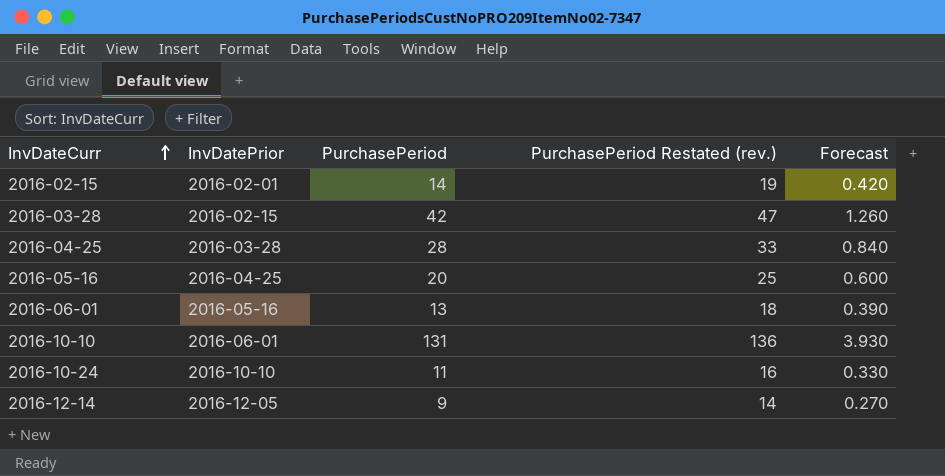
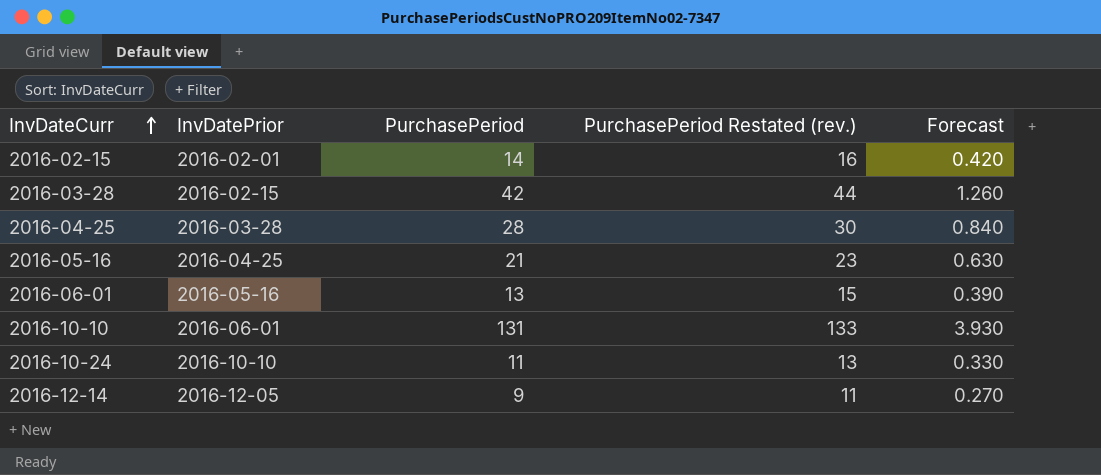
column PurchasePeriod Restated (rev.) | formula: [PurchasePeriod] + 5 -> [PurchasePeriod] + 2
2016-05-16 | PurchasePeriod: 20 -> 21
2016-05-16 | Forecast: 0.600 -> 0.630

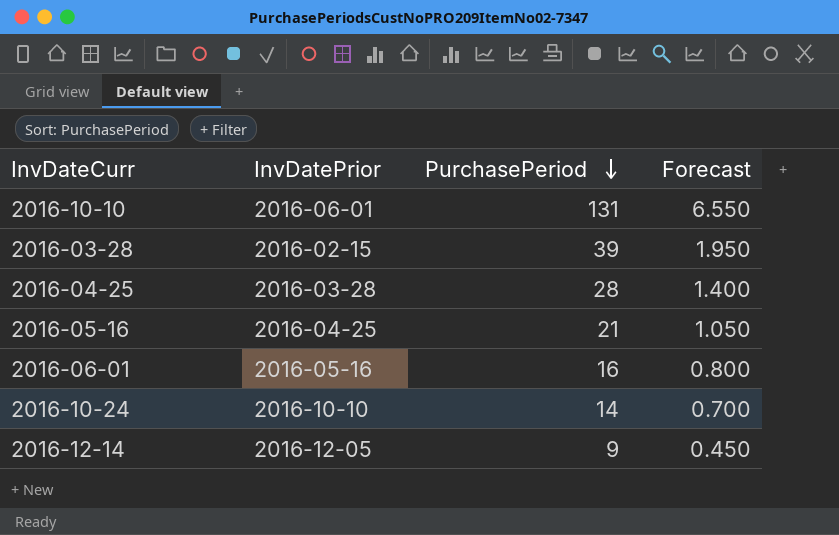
row order: InvDateCurr ascending -> PurchasePeriod descending
column PurchasePeriod Restated (rev.) | formula: [PurchasePeriod] + 2 -> none
column Forecast | formula: [PurchasePeriod] * 0.03 -> [PurchasePeriod] * 0.05
row 2016-02-15: 2016-02-01 | 14 | 16 | 0.420 -> none
2016-03-28 | PurchasePeriod: 42 -> 39
2016-06-01 | PurchasePeriod: 13 -> 16
2016-10-24 | PurchasePeriod: 11 -> 14

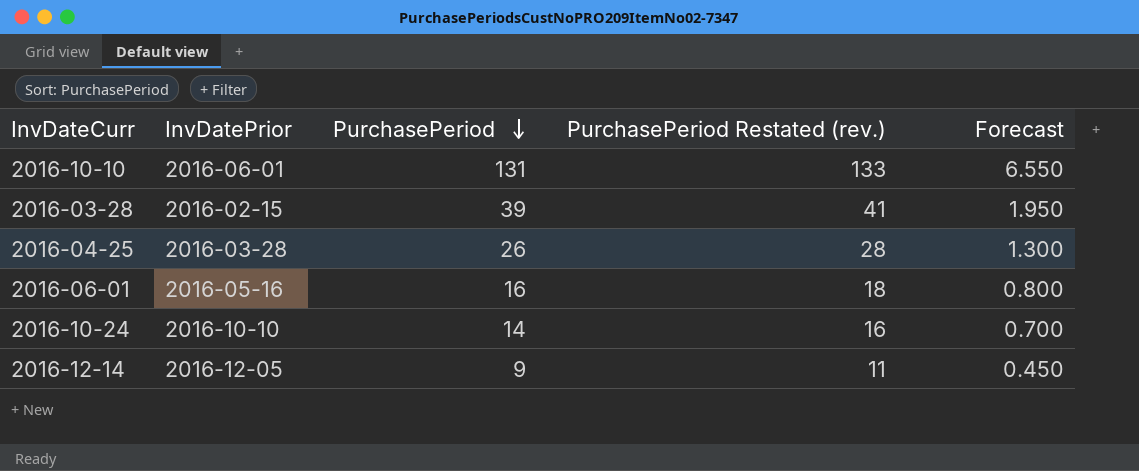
column PurchasePeriod Restated (rev.) | formula: none -> [PurchasePeriod] + 2
row 2016-05-16: 2016-04-25 | 21 | 1.050 -> none
2016-04-25 | PurchasePeriod: 28 -> 26
2016-04-25 | Forecast: 1.400 -> 1.300

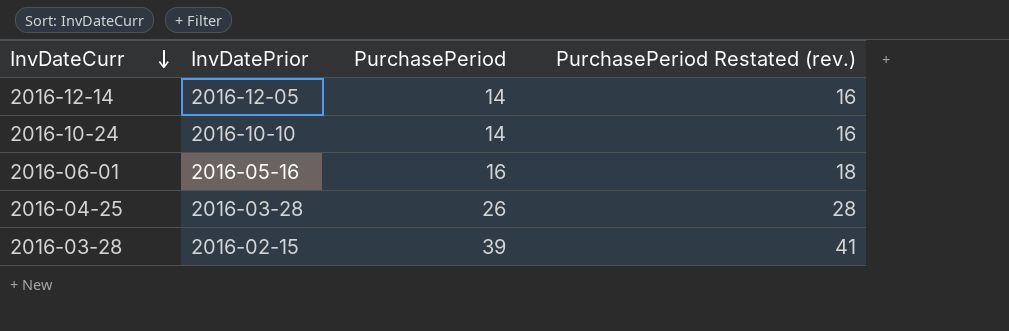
row order: PurchasePeriod descending -> InvDateCurr descending
column Forecast | formula: [PurchasePeriod] * 0.05 -> none
row 2016-10-10: 2016-06-01 | 131 | 133 | 6.550 -> none
2016-12-14 | PurchasePeriod: 9 -> 14
2016-12-14 | PurchasePeriod Restated (rev.): 11 -> 16

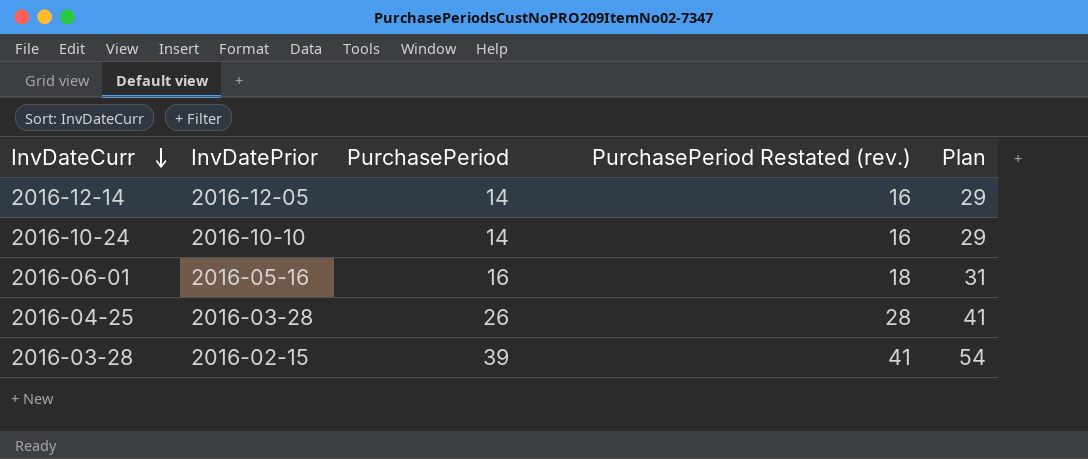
column Plan | formula: none -> [PurchasePeriod] + 15

